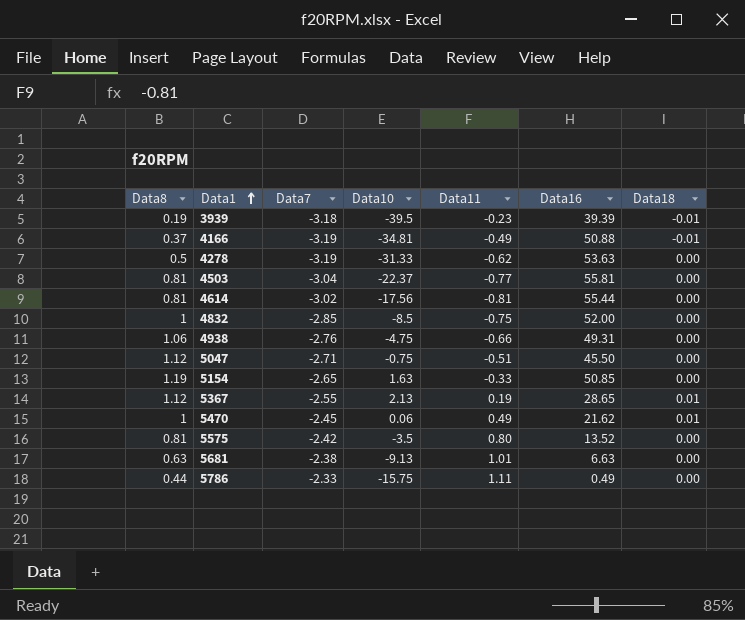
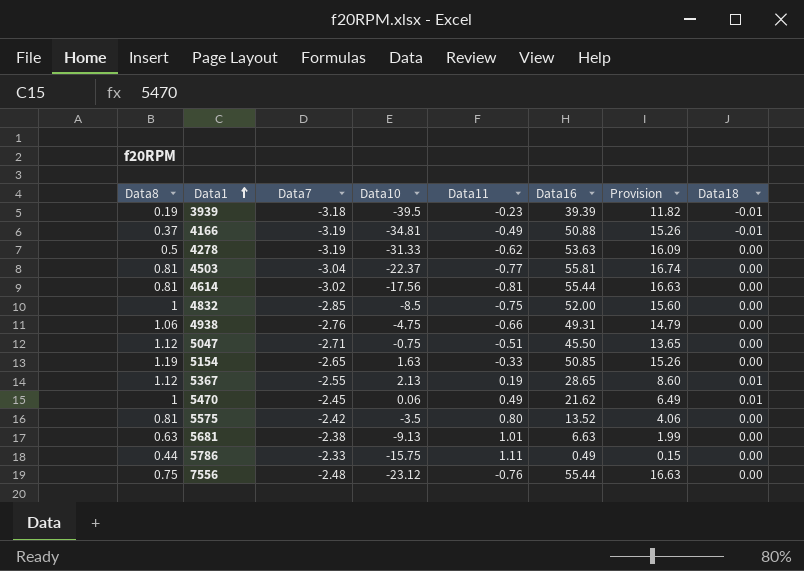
column Provision | formula: none -> [Data16] * 0.3
row 7556: none -> 0.75 | -2.48 | -23.12 | -0.76 | 55.44 | 16.63 | 0.00

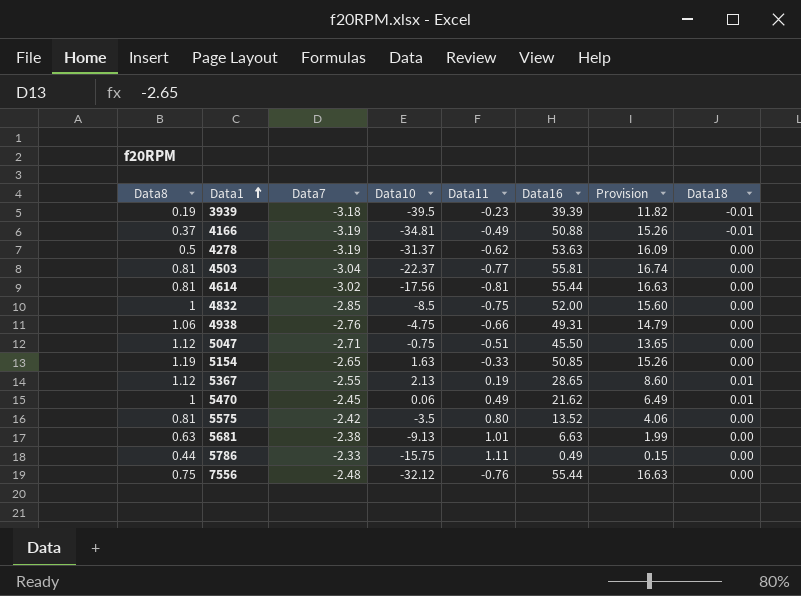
4278 | Data10: -31.33 -> -31.37
7556 | Data10: -23.12 -> -32.12

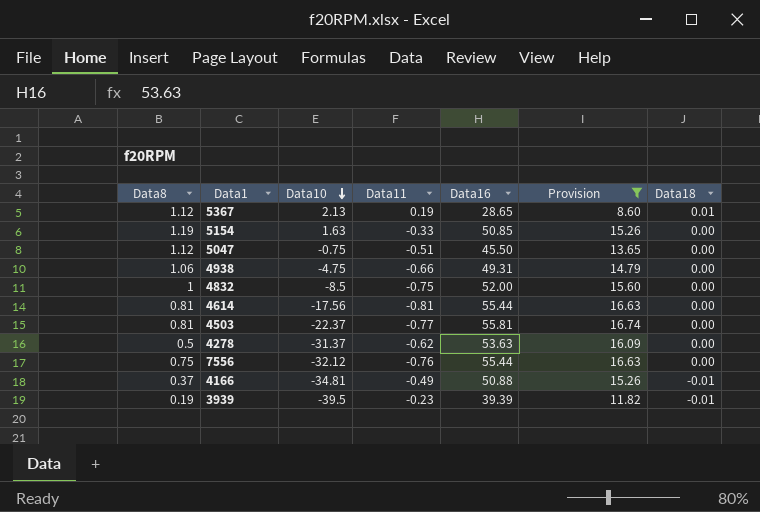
filter: none -> Provision >= 8.60
row order: Data1 ascending -> Data10 descending
column Data7 | position: 3 -> none

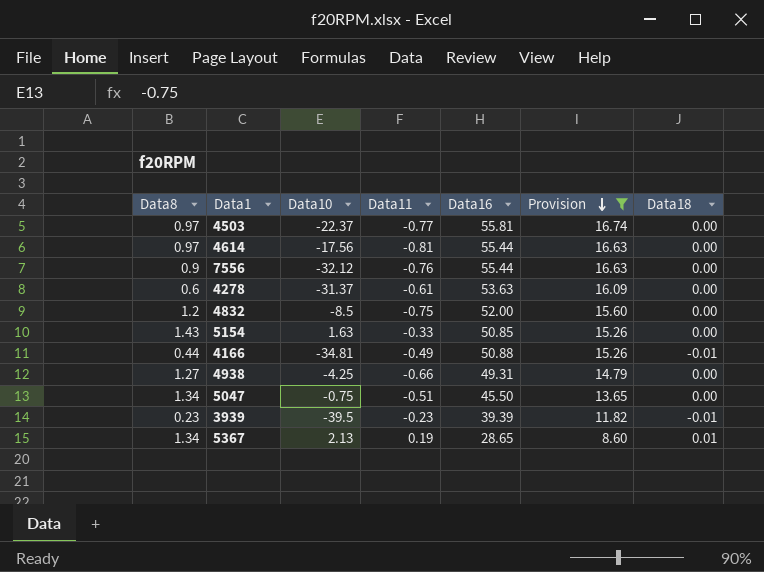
row order: Data10 descending -> Provision descending
4503 | Data8: 0.81 -> 0.97
4614 | Data8: 0.81 -> 0.97
7556 | Data8: 0.75 -> 0.9
4278 | Data8: 0.5 -> 0.6
4278 | Data11: -0.62 -> -0.61
4832 | Data8: 1 -> 1.2
5154 | Data8: 1.19 -> 1.43
4166 | Data8: 0.37 -> 0.44
4938 | Data8: 1.06 -> 1.27
4938 | Data10: -4.75 -> -4.25
5047 | Data8: 1.12 -> 1.34
3939 | Data8: 0.19 -> 0.23
5367 | Data8: 1.12 -> 1.34

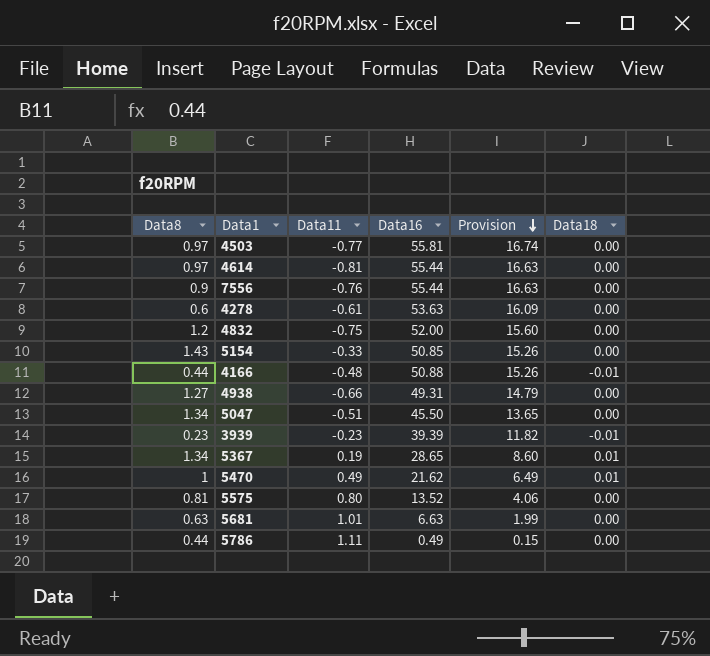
filter: Provision >= 8.60 -> none
column Data10 | position: 3 -> none
4166 | Data11: -0.49 -> -0.48

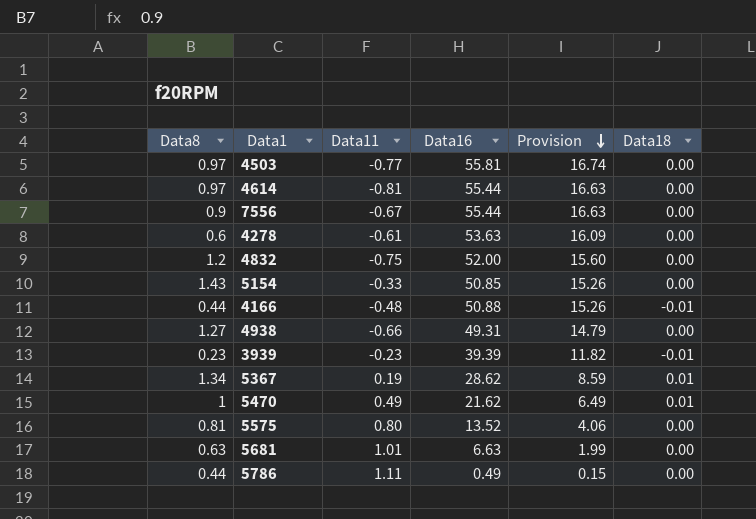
row 5047: 1.34 | -0.51 | 45.50 | 13.65 | 0.00 -> none
7556 | Data11: -0.76 -> -0.67
5367 | Data16: 28.65 -> 28.62
5367 | Provision: 8.60 -> 8.59

